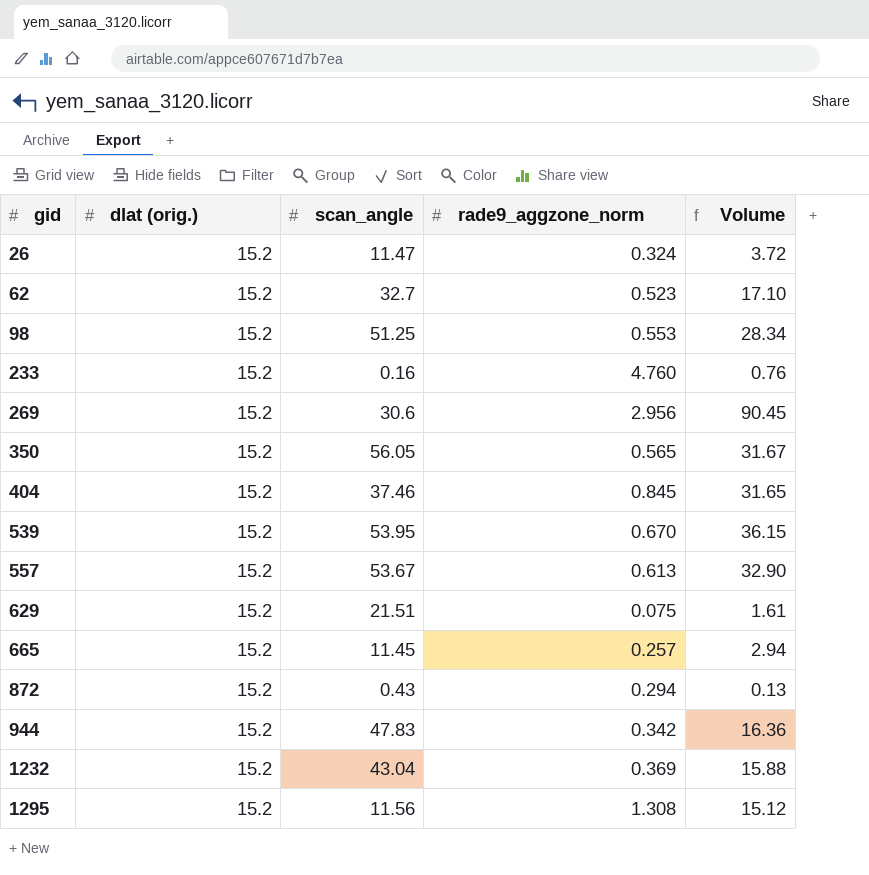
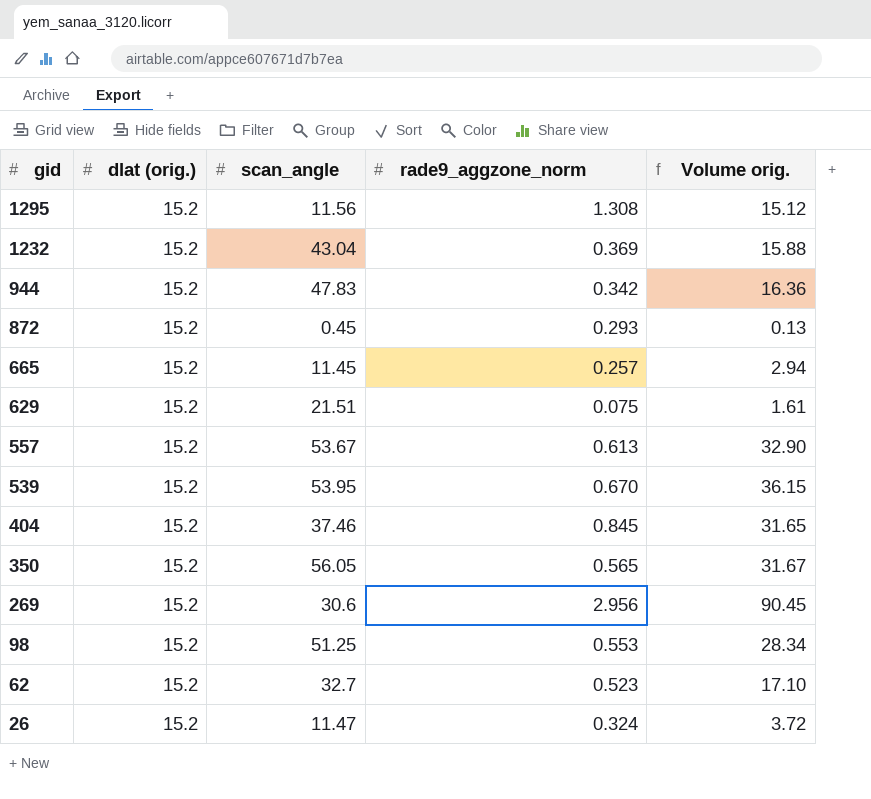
row order: gid ascending -> gid descending
column name: Volume -> Volume orig.
row 233: 15.2 | 0.16 | 4.760 | 0.76 -> none
872 | scan_angle: 0.43 -> 0.45
872 | rade9_aggzone_norm: 0.294 -> 0.293

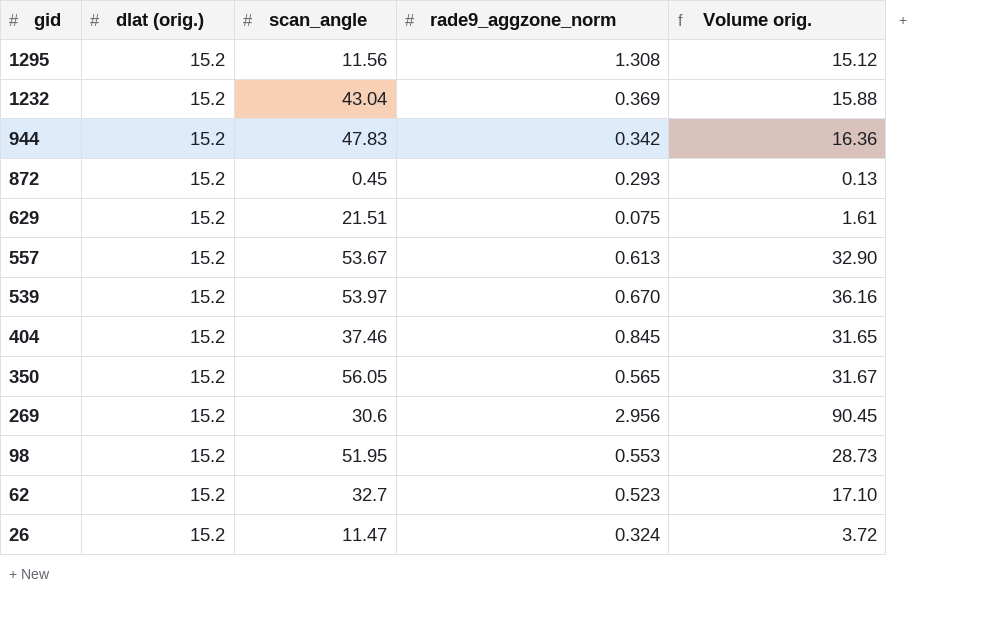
row 665: 15.2 | 11.45 | 0.257 | 2.94 -> none
539 | scan_angle: 53.95 -> 53.97
539 | Volume orig.: 36.15 -> 36.16
98 | scan_angle: 51.25 -> 51.95
98 | Volume orig.: 28.34 -> 28.73

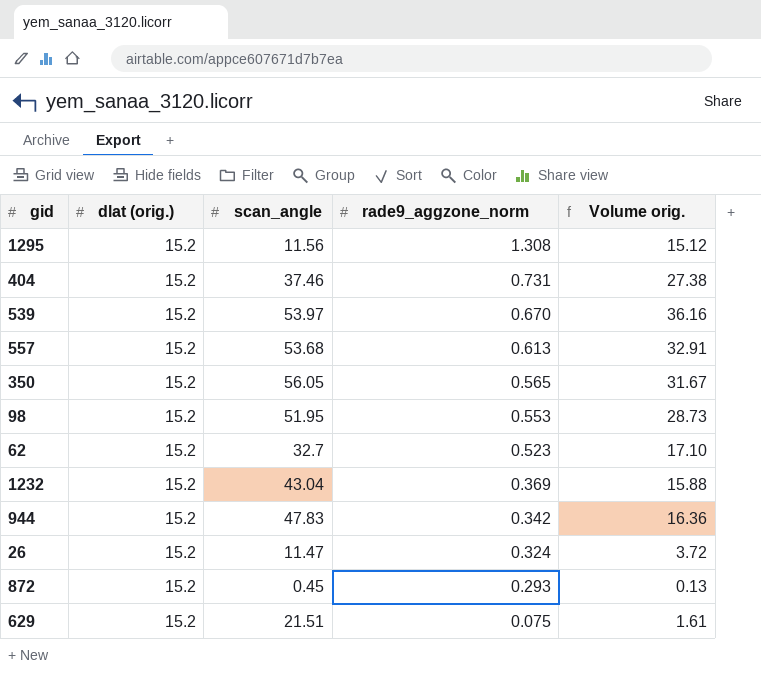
row order: gid descending -> rade9_aggzone_norm descending
row 269: 15.2 | 30.6 | 2.956 | 90.45 -> none
404 | rade9_aggzone_norm: 0.845 -> 0.731
404 | Volume orig.: 31.65 -> 27.38
557 | scan_angle: 53.67 -> 53.68
557 | Volume orig.: 32.90 -> 32.91

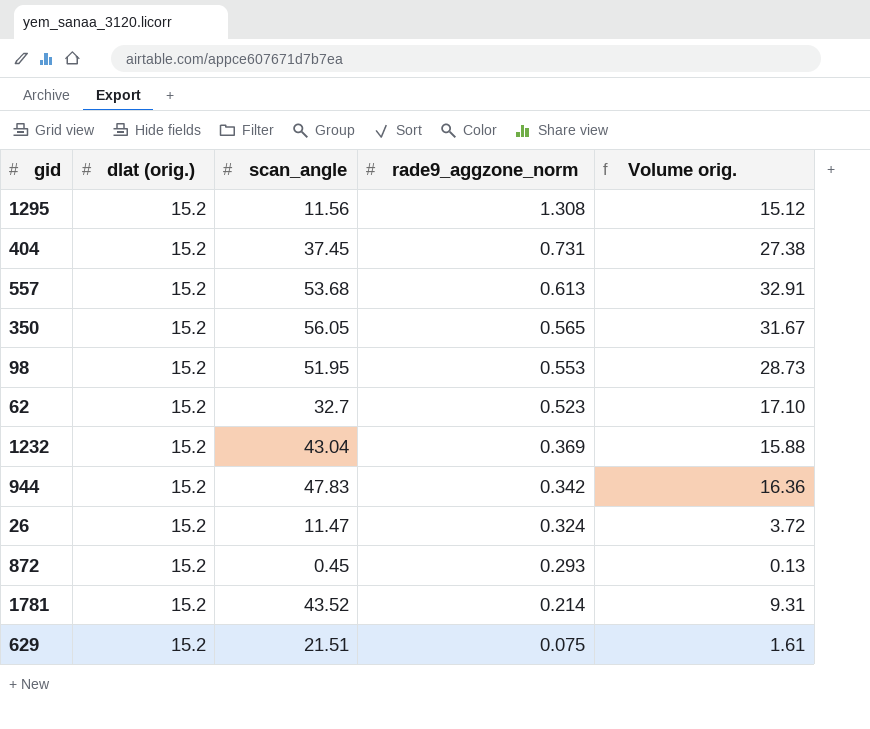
row 539: 15.2 | 53.97 | 0.670 | 36.16 -> none
404 | scan_angle: 37.46 -> 37.45
row 1781: none -> 15.2 | 43.52 | 0.214 | 9.31

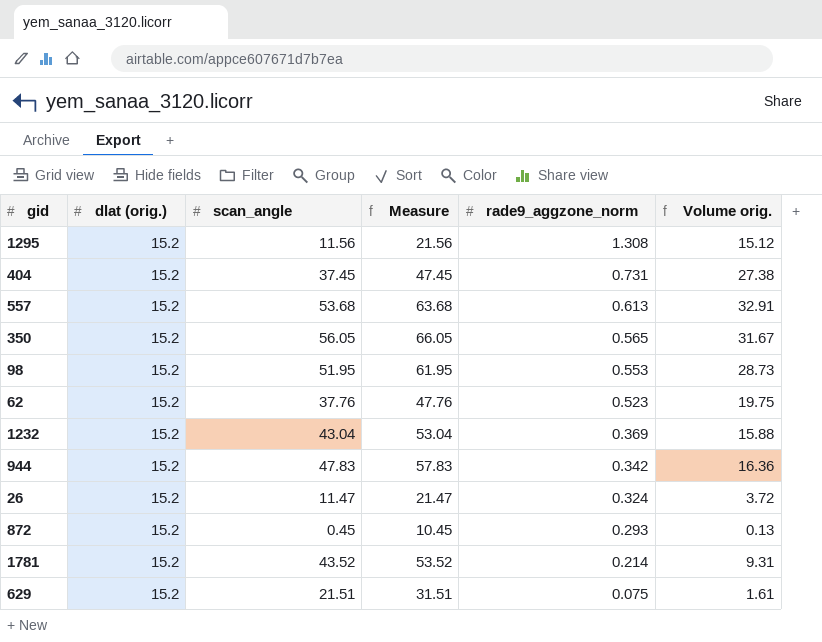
column Measure | formula: none -> [scan_angle] + 10
62 | scan_angle: 32.7 -> 37.76
62 | Volume orig.: 17.10 -> 19.75

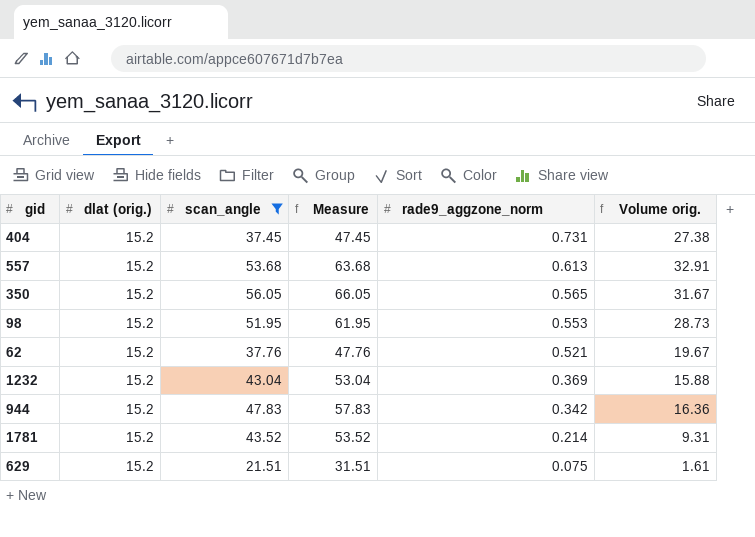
filter: none -> scan_angle >= 21.51
62 | rade9_aggzone_norm: 0.523 -> 0.521
62 | Volume orig.: 19.75 -> 19.67

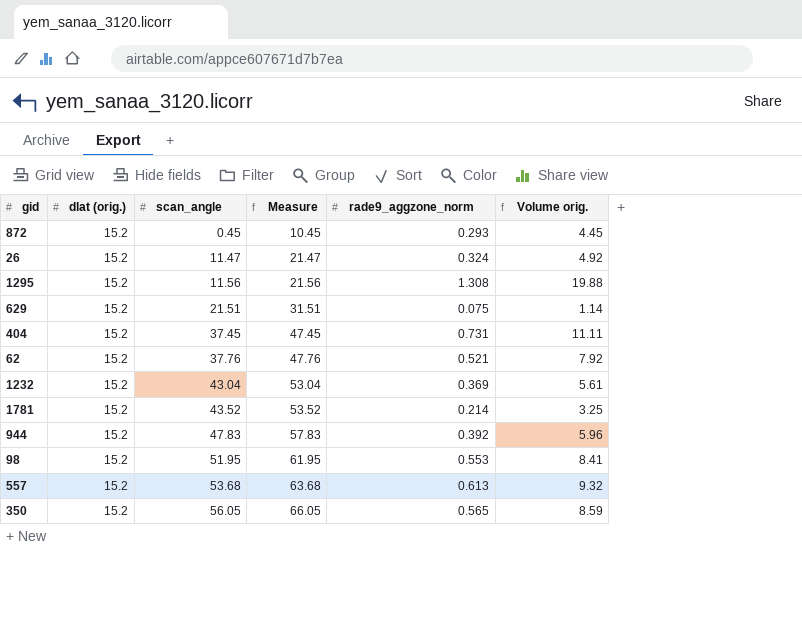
filter: scan_angle >= 21.51 -> none
row order: rade9_aggzone_norm descending -> scan_angle ascending
column Volume orig. | formula: [scan_angle] * [rade9_aggzone_norm] -> [dlat (orig.)] * [rade9_aggzone_norm]
944 | rade9_aggzone_norm: 0.342 -> 0.392

